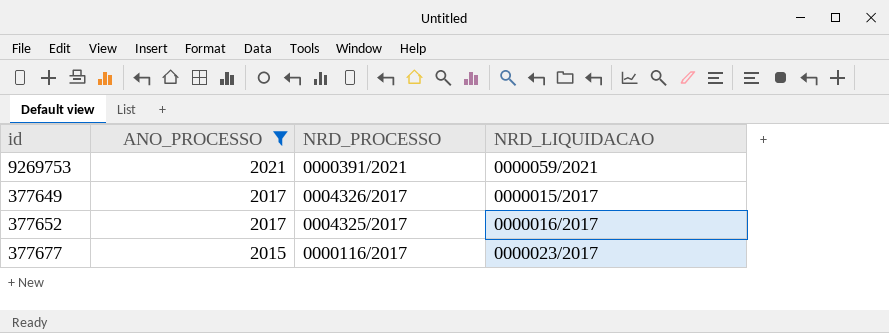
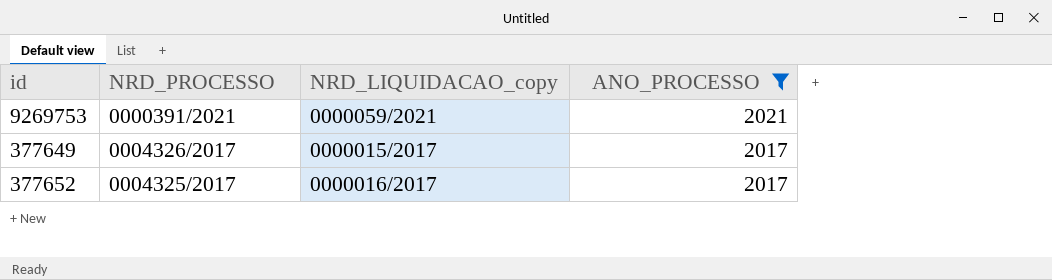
column name: NRD_LIQUIDACAO -> NRD_LIQUIDACAO_copy
column ANO_PROCESSO | position: 2 -> 4
row 377677: 2015 | 0000116/2017 | 0000023/2017 -> none

